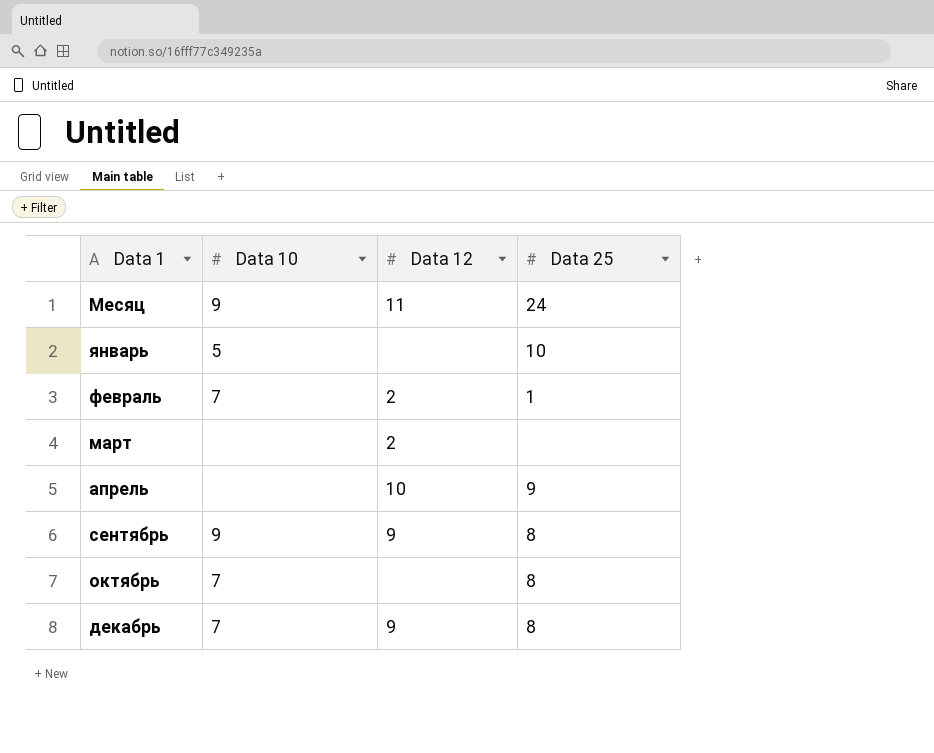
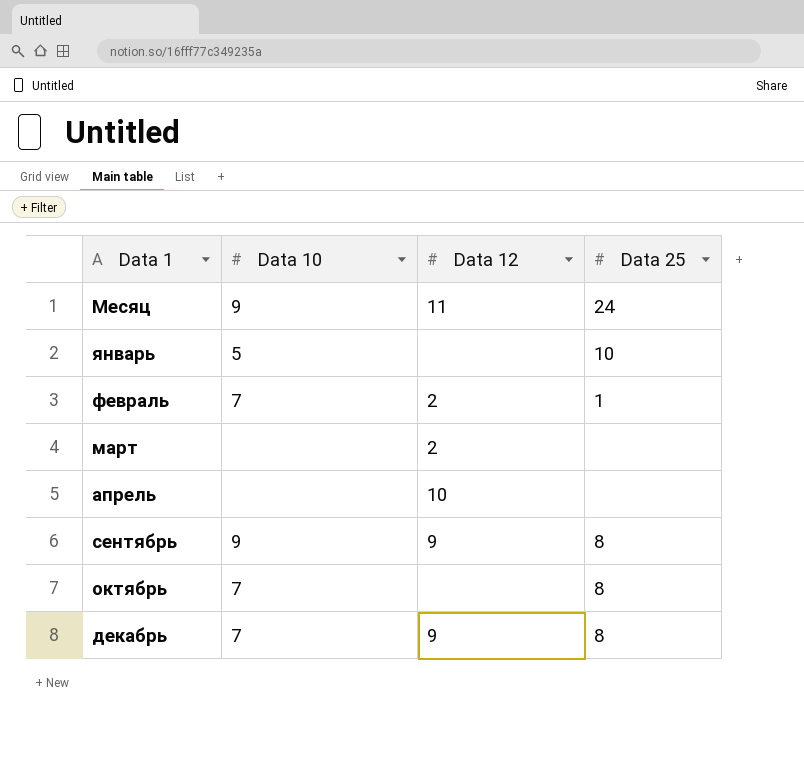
апрель | Data 25: 9 -> none

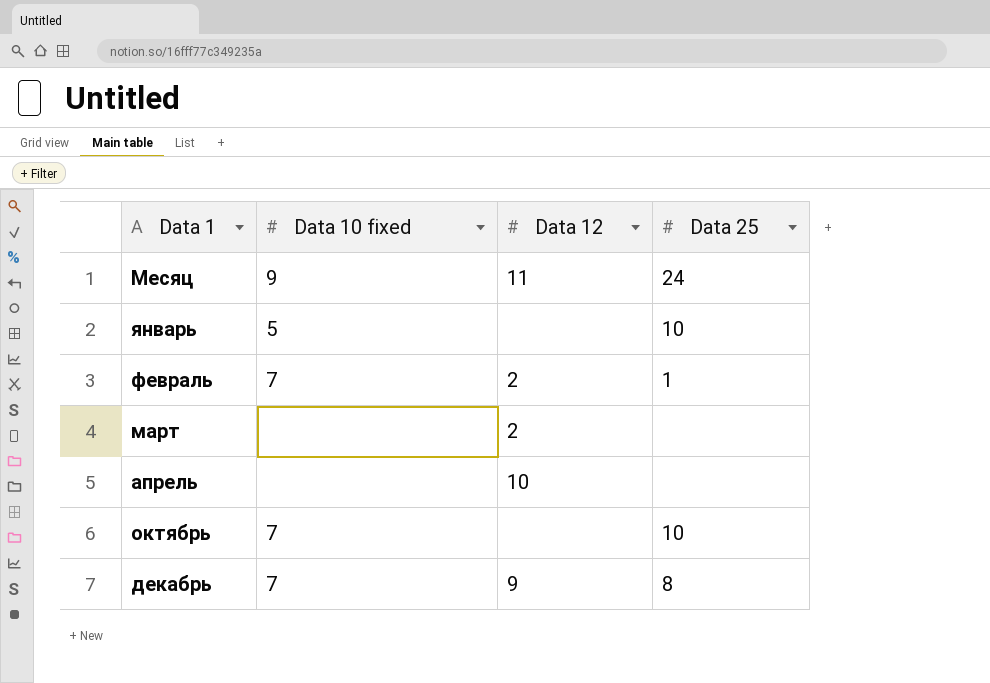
column name: Data 10 -> Data 10 fixed
row сентябрь: 9 | 9 | 8 -> none
октябрь | Data 25: 8 -> 10

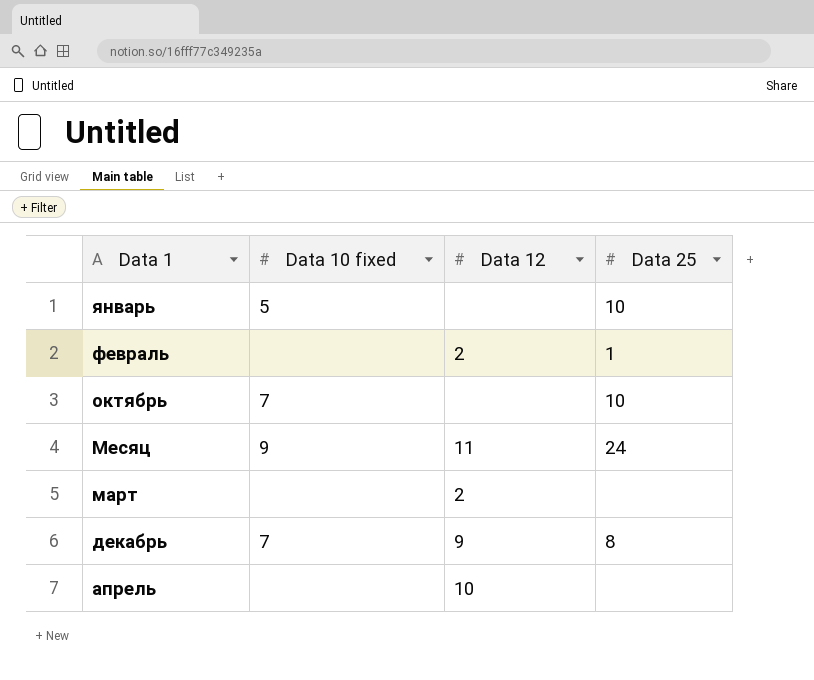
row order: none -> Data 1 descending
февраль | Data 10 fixed: 7 -> none

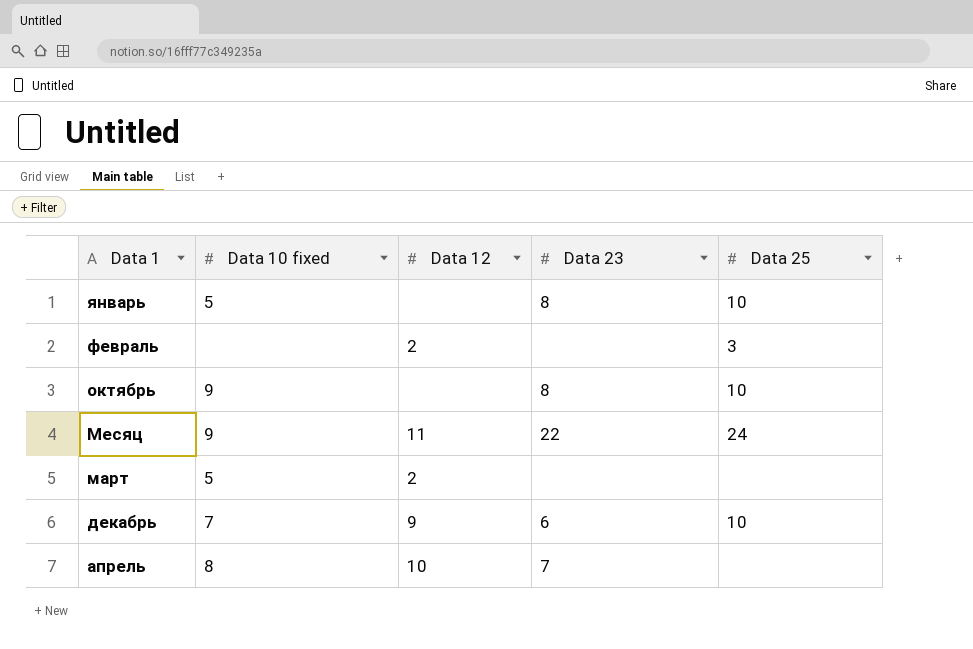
column Data 23 | position: none -> 4
февраль | Data 25: 1 -> 3
октябрь | Data 10 fixed: 7 -> 9
март | Data 10 fixed: none -> 5
декабрь | Data 25: 8 -> 10
апрель | Data 10 fixed: none -> 8

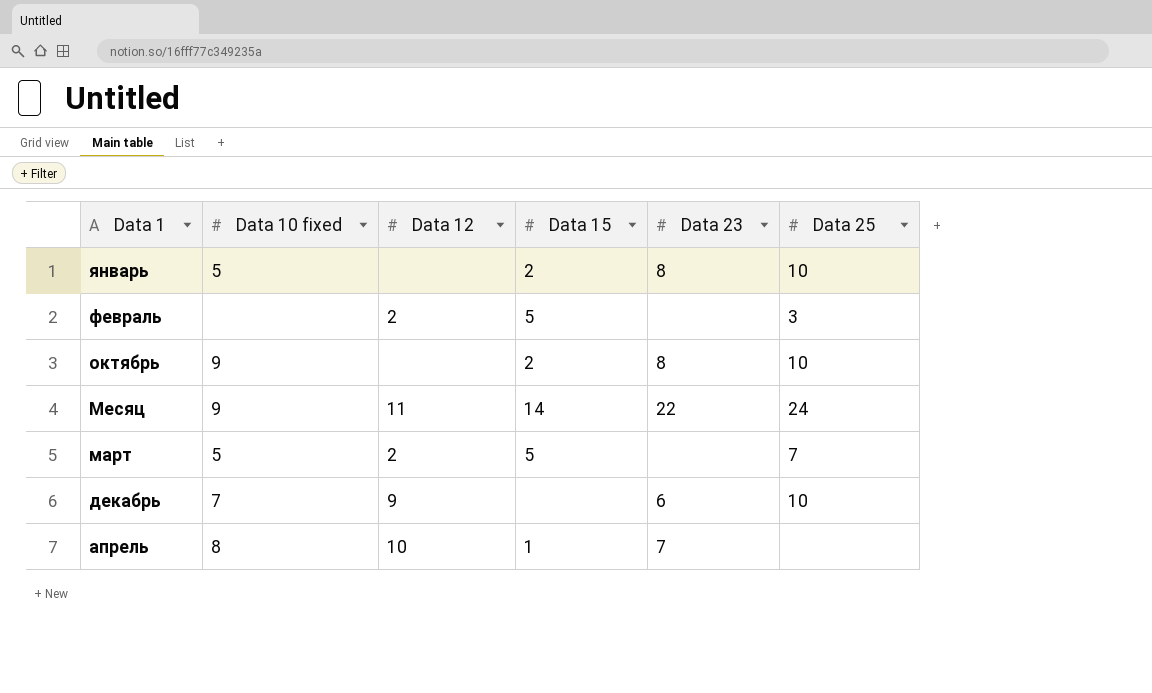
column Data 15 | position: none -> 4
март | Data 25: none -> 7

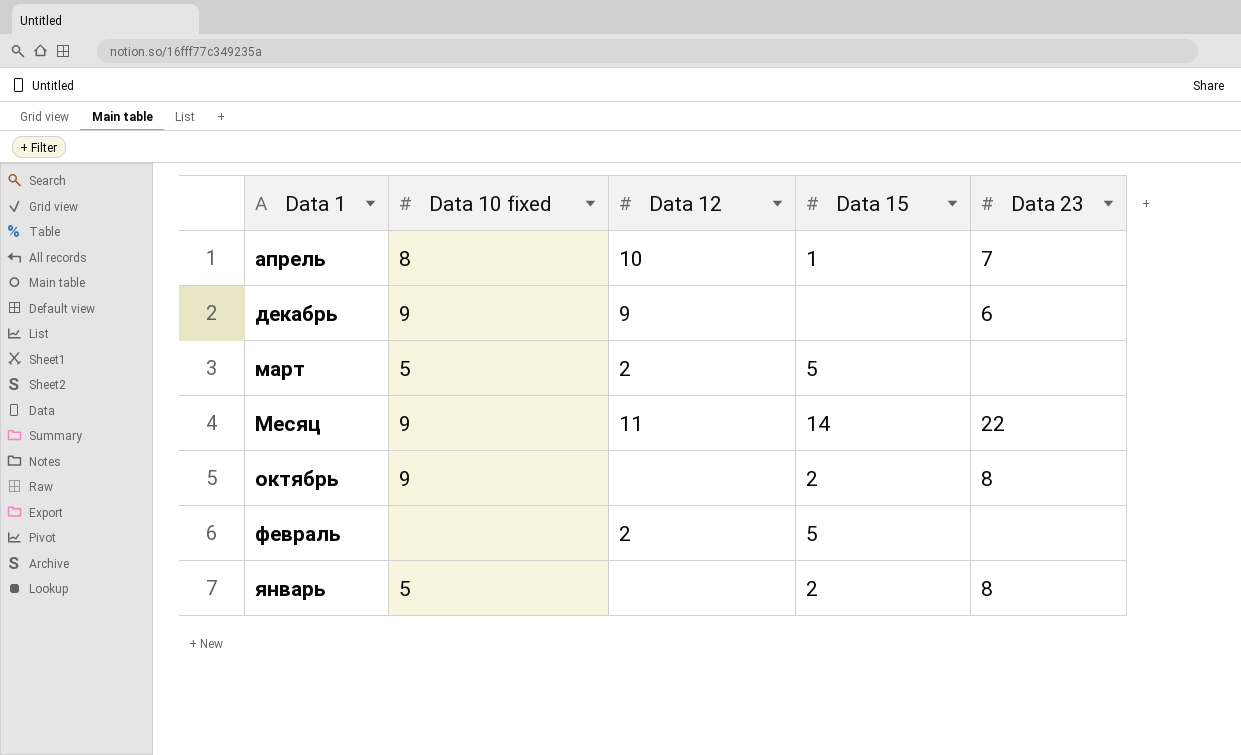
row order: Data 1 descending -> Data 1 ascending
column Data 25 | position: 6 -> none
декабрь | Data 10 fixed: 7 -> 9

